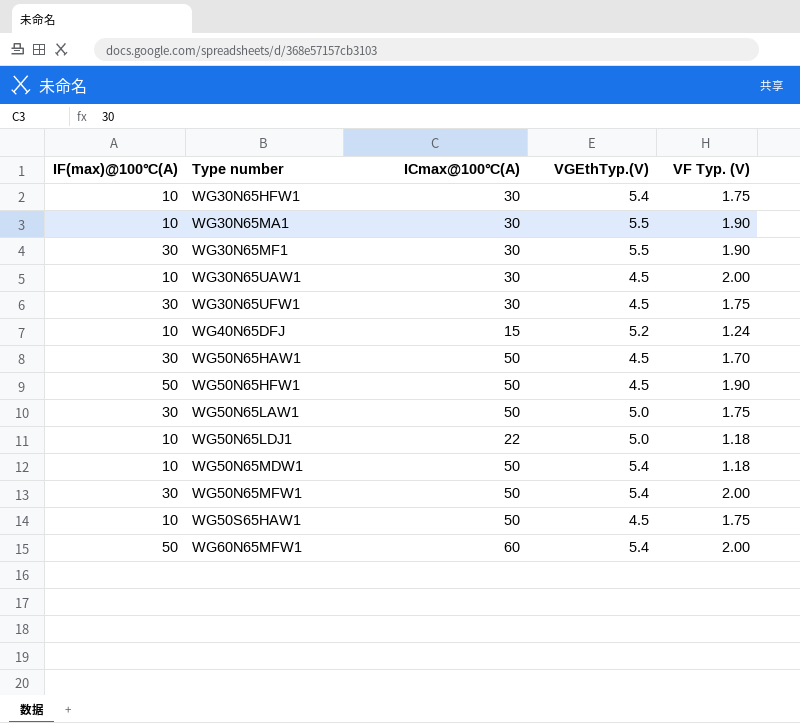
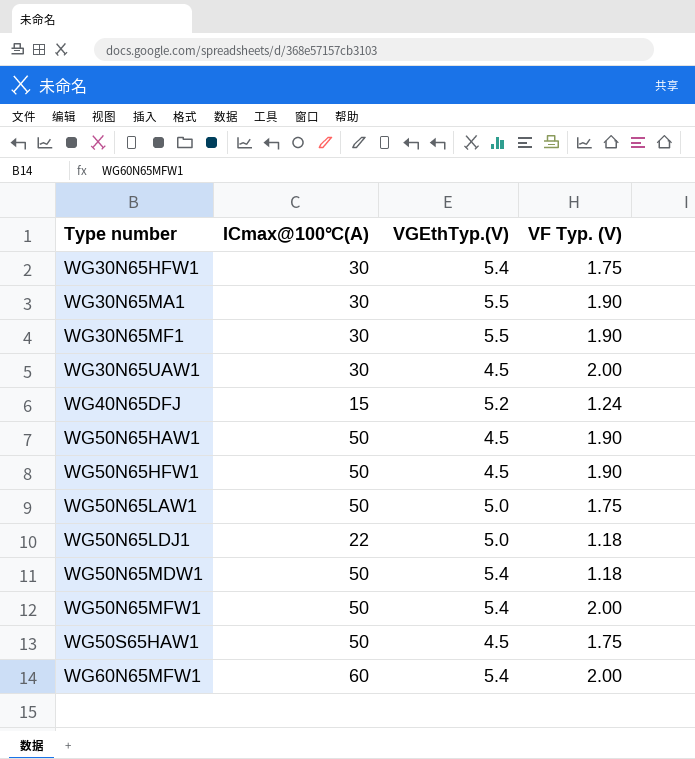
column IF(max)@100℃(A) | position: 1 -> none
row WG30N65UFW1: 30 | 30 | 4.5 | 1.75 -> none
WG50N65HAW1 | VF Typ. (V): 1.70 -> 1.90

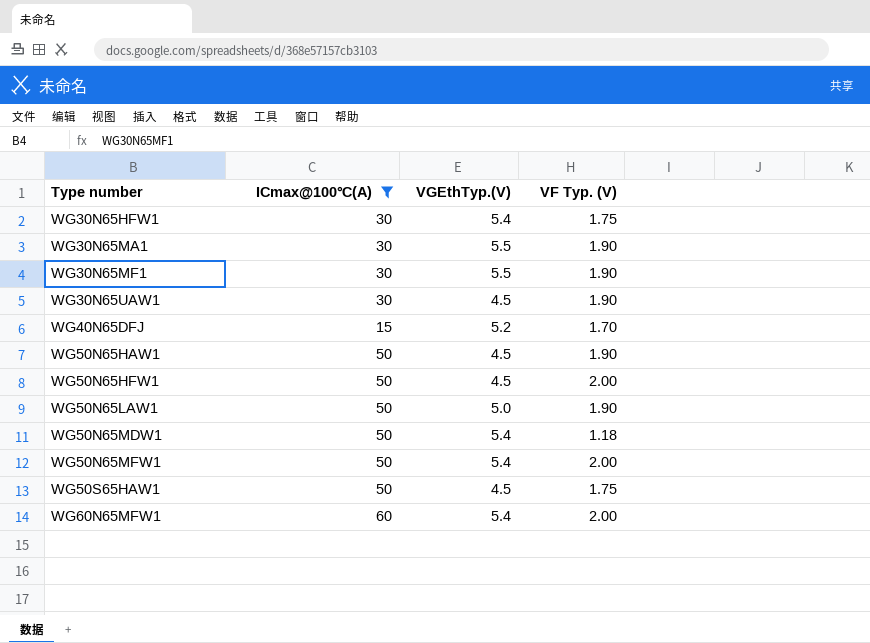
filter: none -> ICmax@100℃(A) != 22
WG30N65UAW1 | VF Typ. (V): 2.00 -> 1.90
WG40N65DFJ | VF Typ. (V): 1.24 -> 1.70
WG50N65HFW1 | VF Typ. (V): 1.90 -> 2.00
WG50N65LAW1 | VF Typ. (V): 1.75 -> 1.90

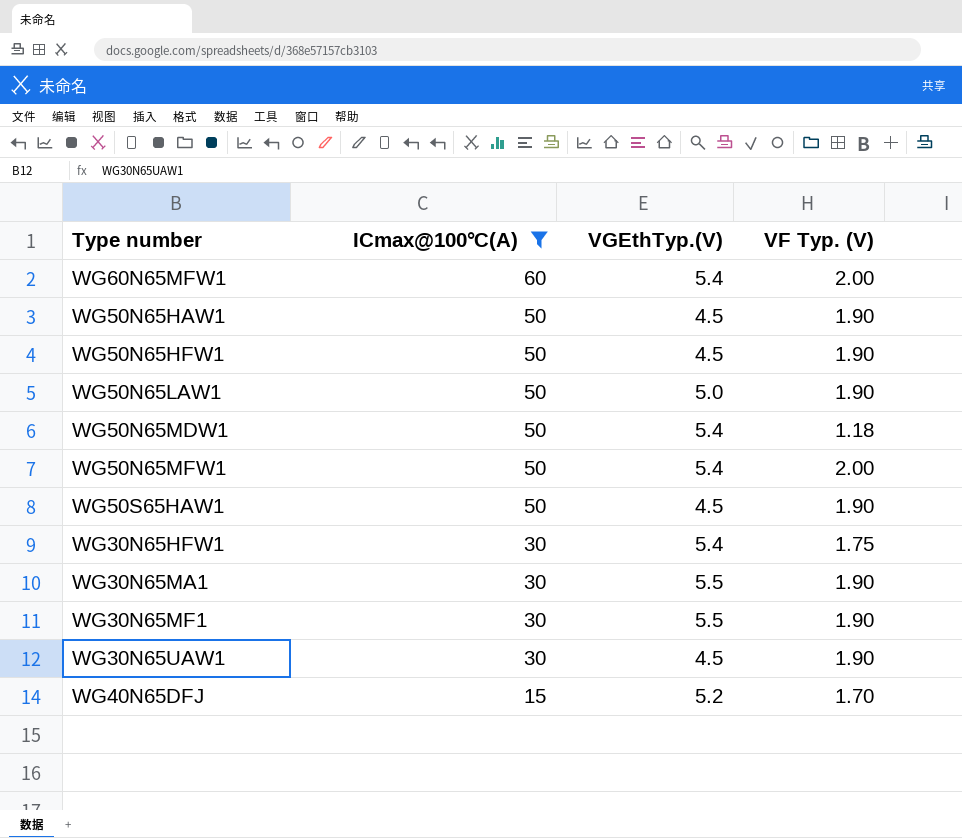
row order: Type number ascending -> ICmax@100℃(A) descending
WG50N65HFW1 | VF Typ. (V): 2.00 -> 1.90
WG50S65HAW1 | VF Typ. (V): 1.75 -> 1.90

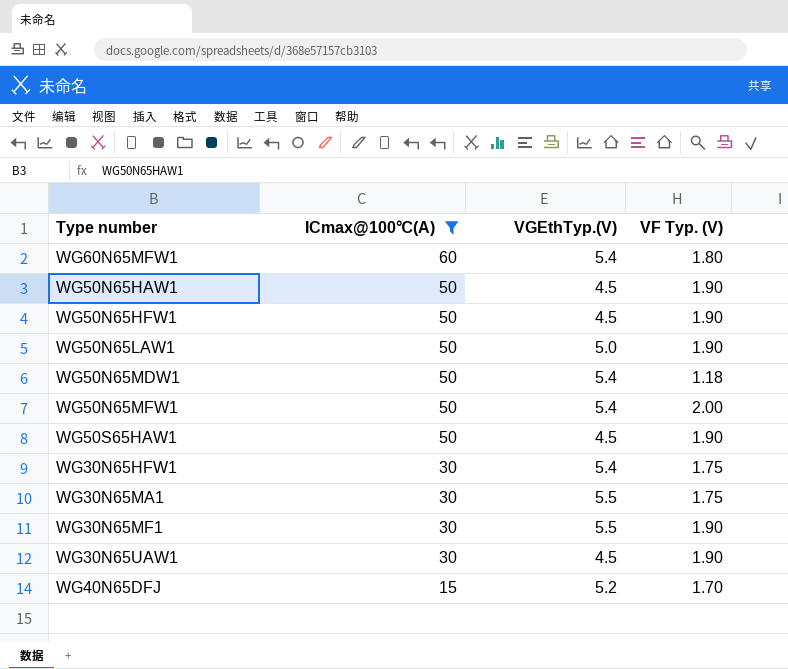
WG60N65MFW1 | VF Typ. (V): 2.00 -> 1.80
WG30N65MA1 | VF Typ. (V): 1.90 -> 1.75

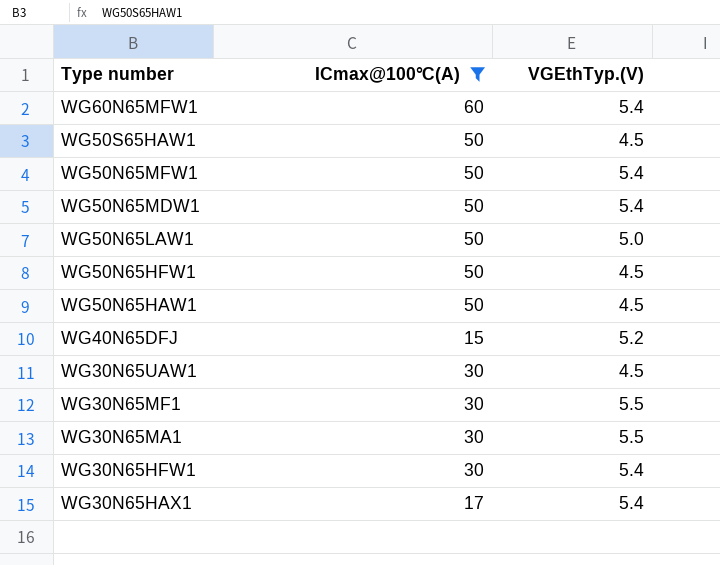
row order: ICmax@100℃(A) descending -> Type number descending
column VF Typ. (V) | position: 4 -> none
row WG30N65HAX1: none -> 17 | 5.4

